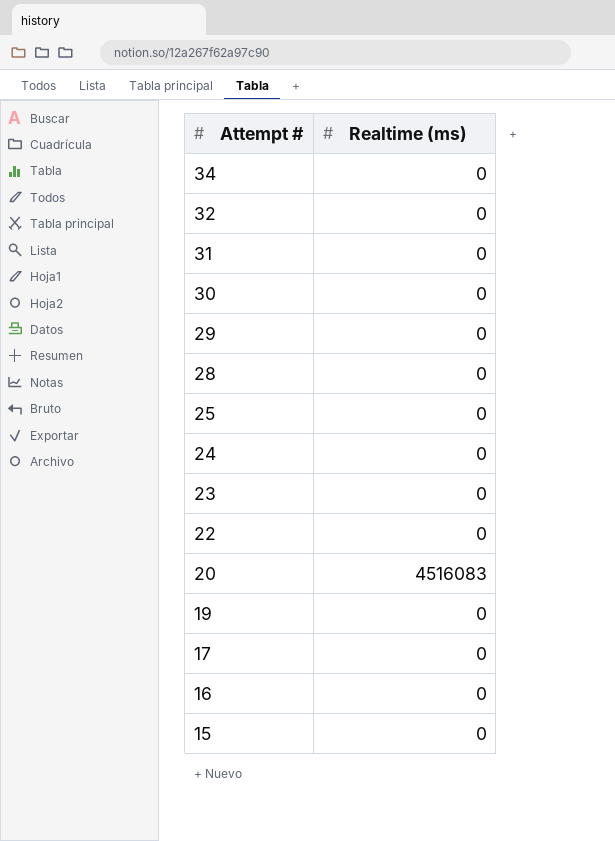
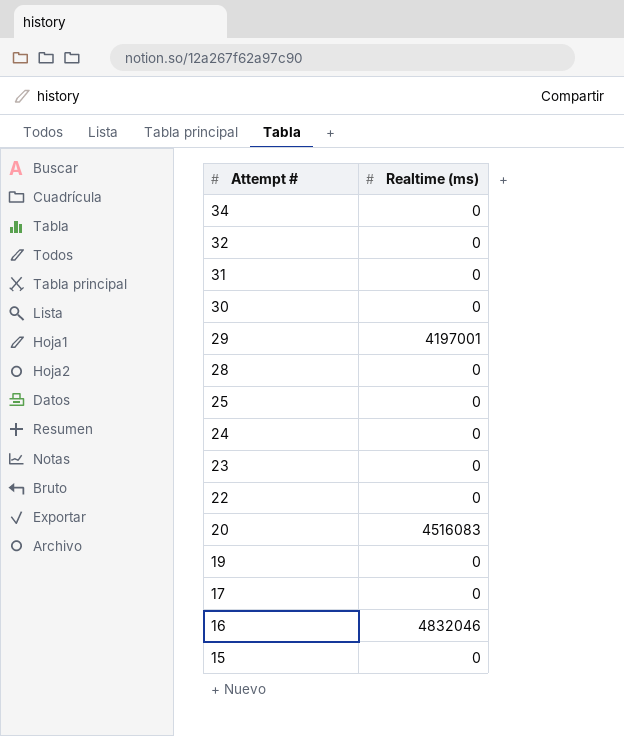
29 | Realtime (ms): 0 -> 4197001
16 | Realtime (ms): 0 -> 4832046

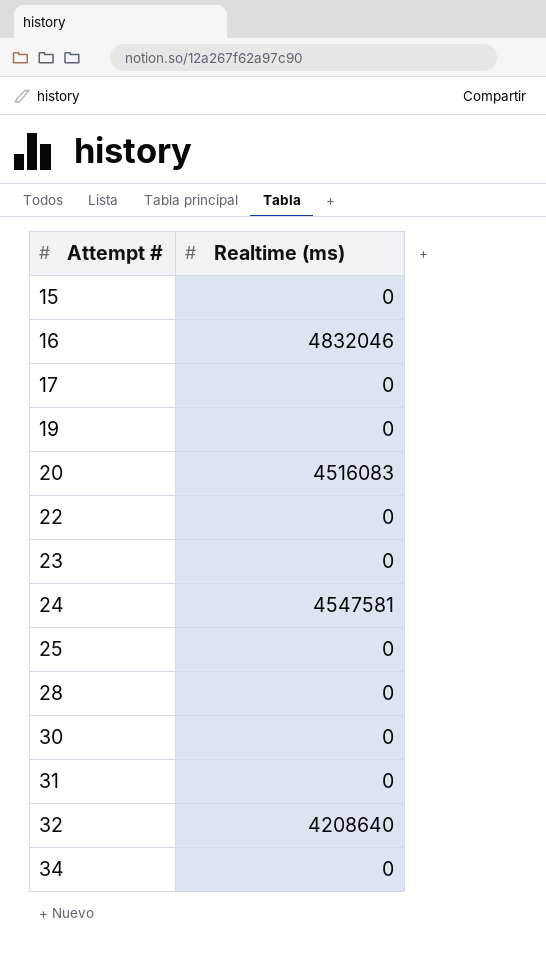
row order: Attempt # descending -> Attempt # ascending
row 29: 4197001 -> none
24 | Realtime (ms): 0 -> 4547581
32 | Realtime (ms): 0 -> 4208640

